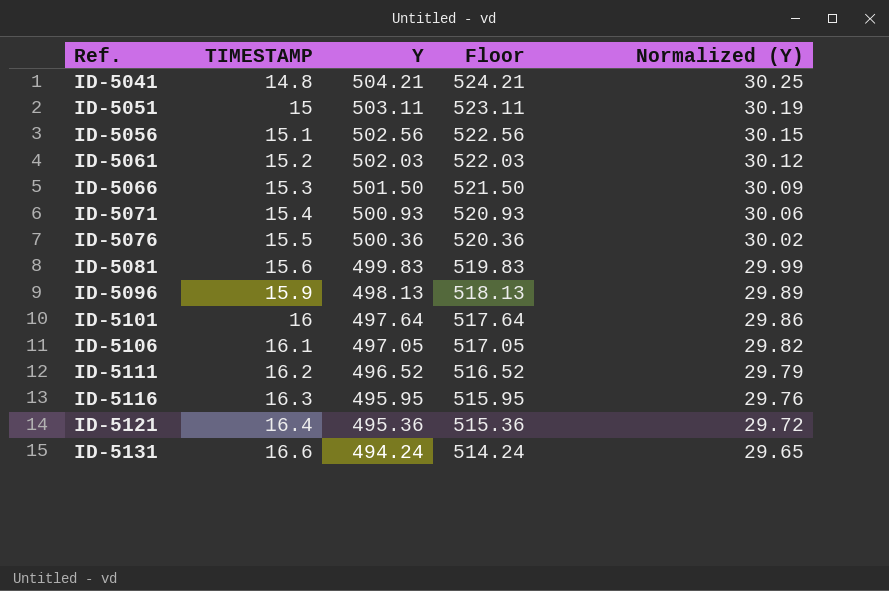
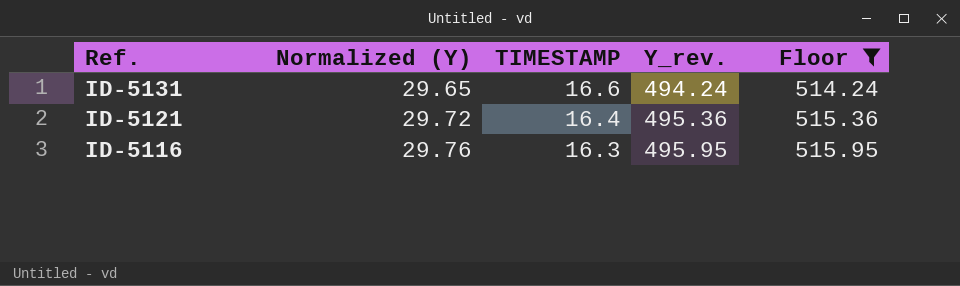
filter: none -> Floor <= 515.95
row order: Ref. ascending -> Ref. descending
column Normalized (Y) | position: 5 -> 2
column name: Y -> Y_rev.

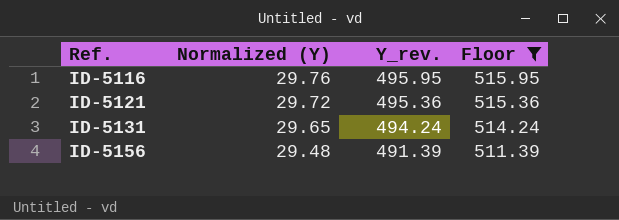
row order: Ref. descending -> Ref. ascending
column TIMESTAMP | position: 3 -> none
row ID-5156: none -> 29.48 | 491.39 | 511.39

